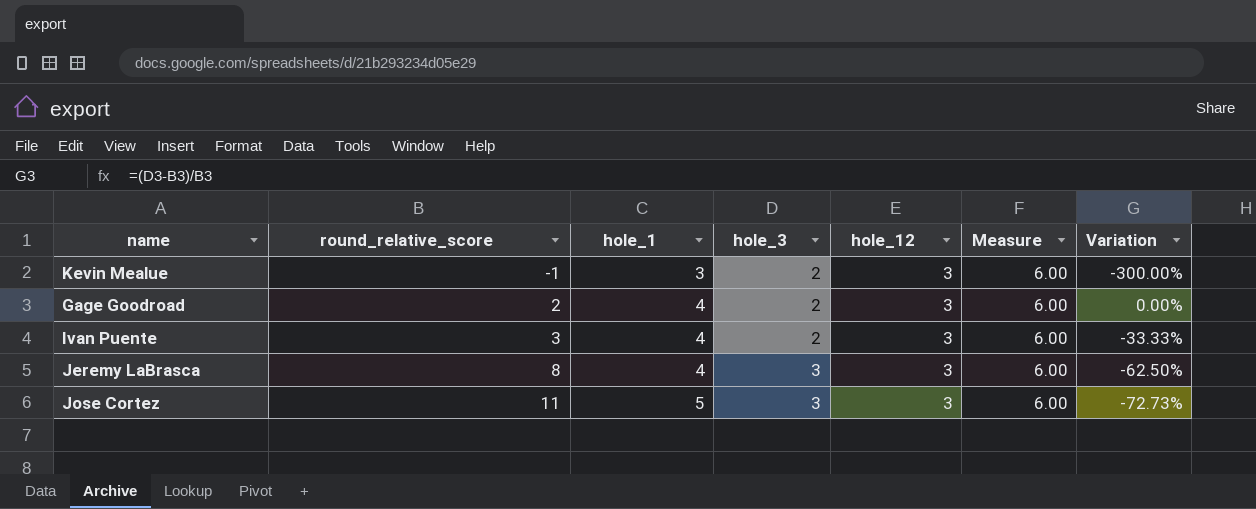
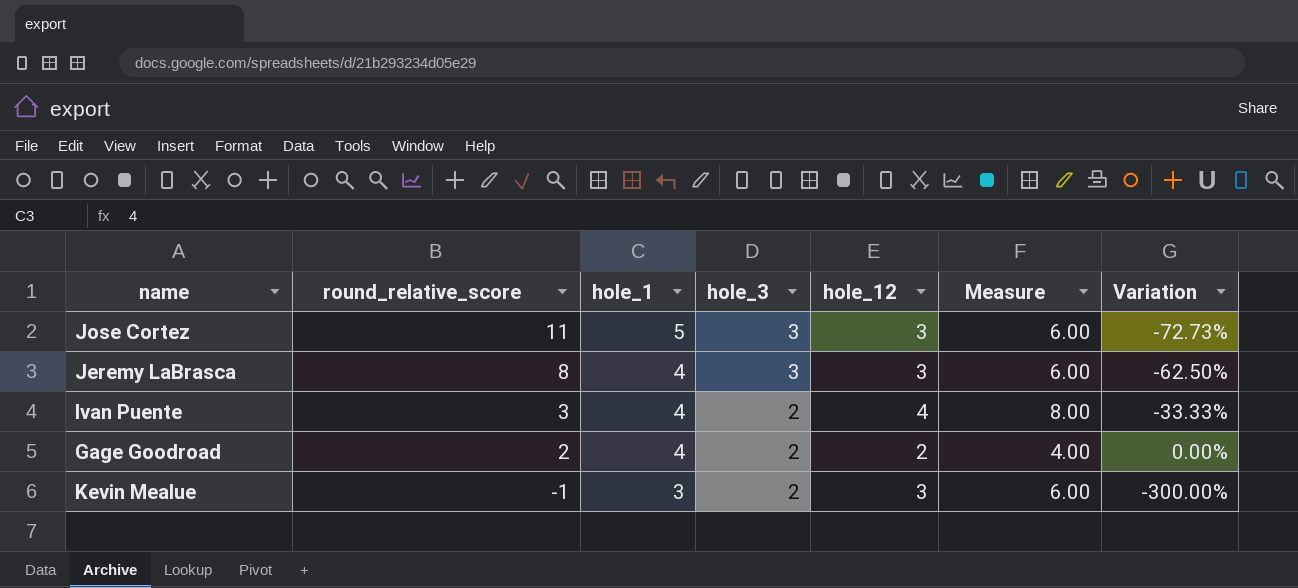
row order: round_relative_score ascending -> round_relative_score descending
Ivan Puente | hole_12: 3 -> 4
Ivan Puente | Measure: 6.00 -> 8.00
Gage Goodroad | hole_12: 3 -> 2
Gage Goodroad | Measure: 6.00 -> 4.00

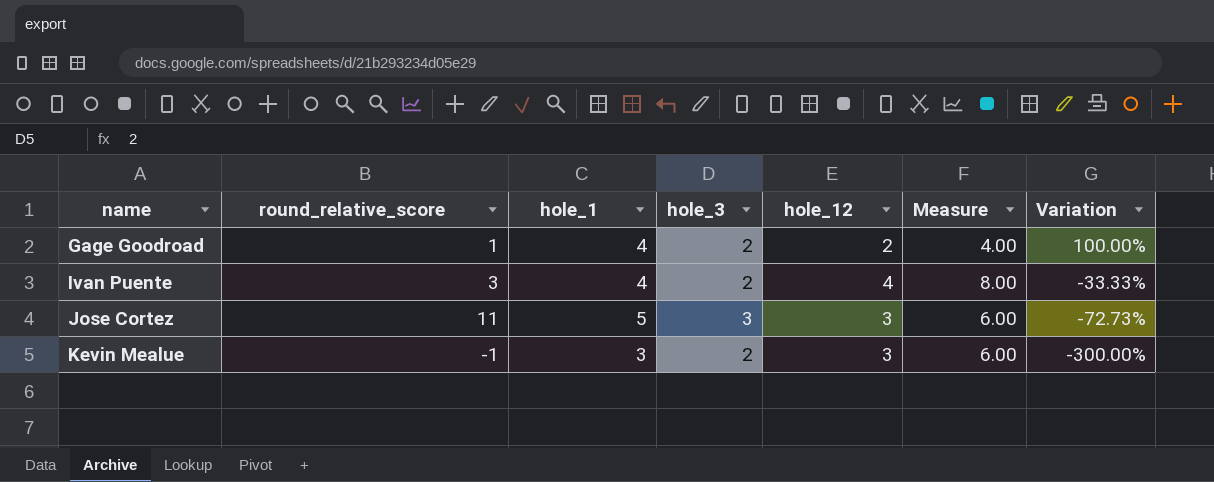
row order: round_relative_score descending -> name ascending
row Jeremy LaBrasca: 8 | 4 | 3 | 3 | 6.00 | -62.50% -> none
Gage Goodroad | round_relative_score: 2 -> 1
Gage Goodroad | Variation: 0.00% -> 100.00%

